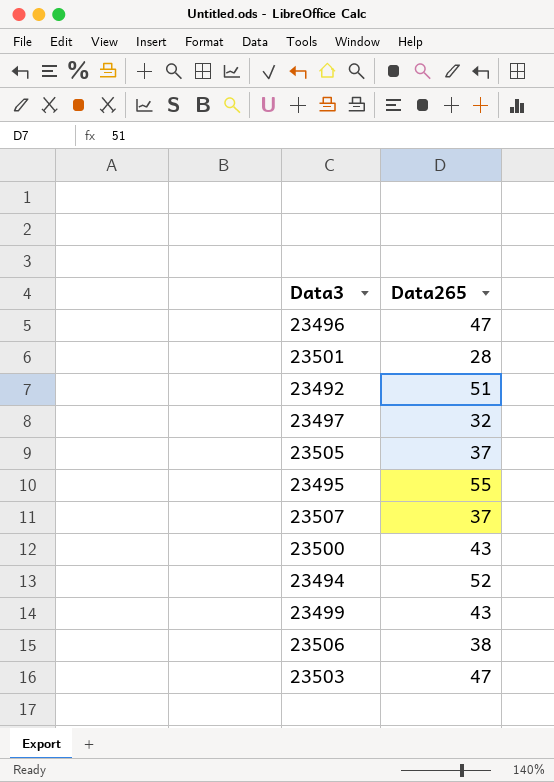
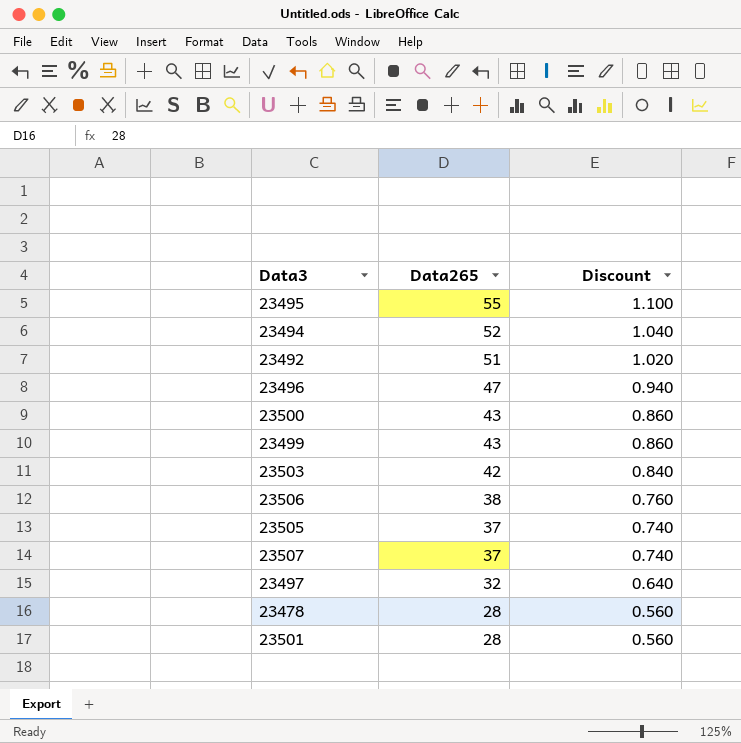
row order: none -> Data265 descending
column Discount | formula: none -> [Data265] * 0.02
23503 | Data265: 47 -> 42
row 23478: none -> 28 | 0.560

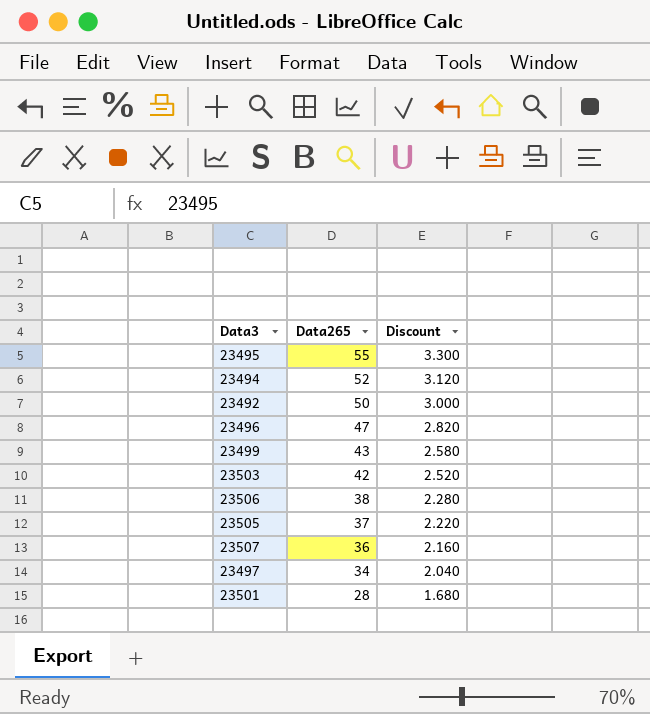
column Discount | formula: [Data265] * 0.02 -> [Data265] * 0.06
row 23500: 43 | 0.860 -> none
row 23478: 28 | 0.560 -> none
23492 | Data265: 51 -> 50
23507 | Data265: 37 -> 36
23497 | Data265: 32 -> 34

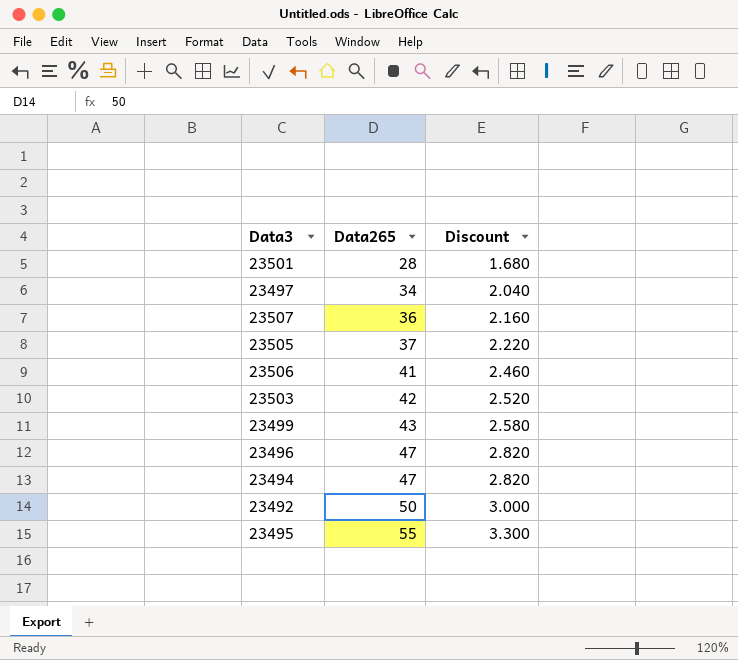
row order: Data265 descending -> Data265 ascending
23506 | Data265: 38 -> 41
23506 | Discount: 2.280 -> 2.460
23494 | Data265: 52 -> 47
23494 | Discount: 3.120 -> 2.820

